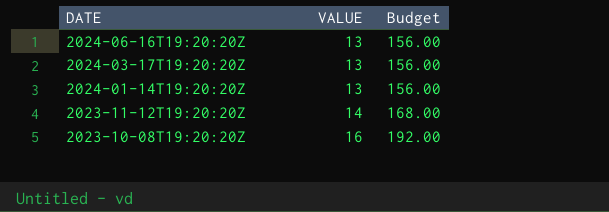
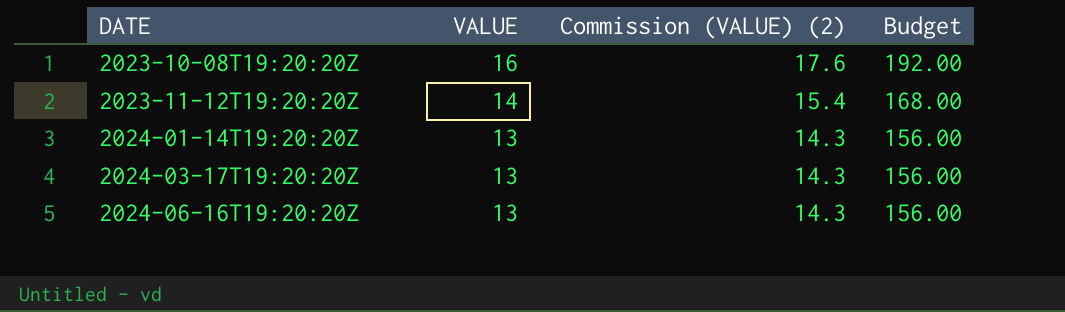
row order: DATE descending -> DATE ascending
column Commission (VALUE) (2) | formula: none -> [VALUE] * 1.1

